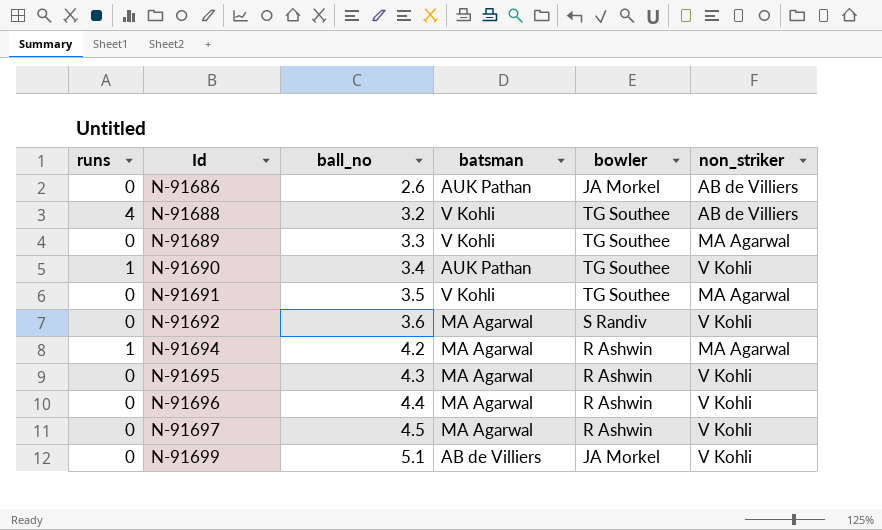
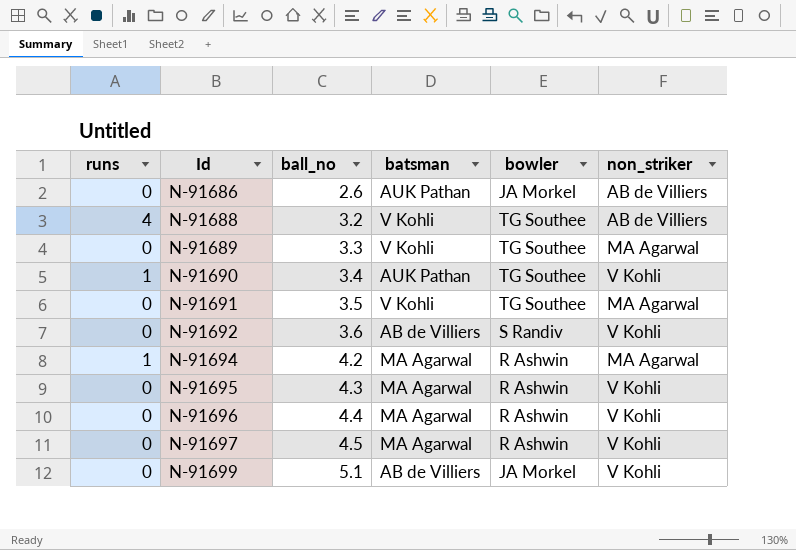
N-91692 | batsman: MA Agarwal -> AB de Villiers

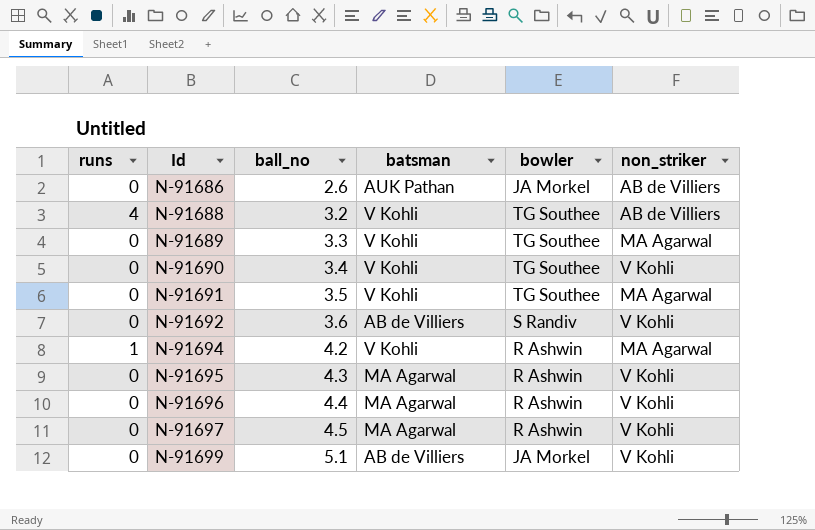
N-91690 | runs: 1 -> 0
N-91690 | batsman: AUK Pathan -> V Kohli
N-91694 | batsman: MA Agarwal -> V Kohli

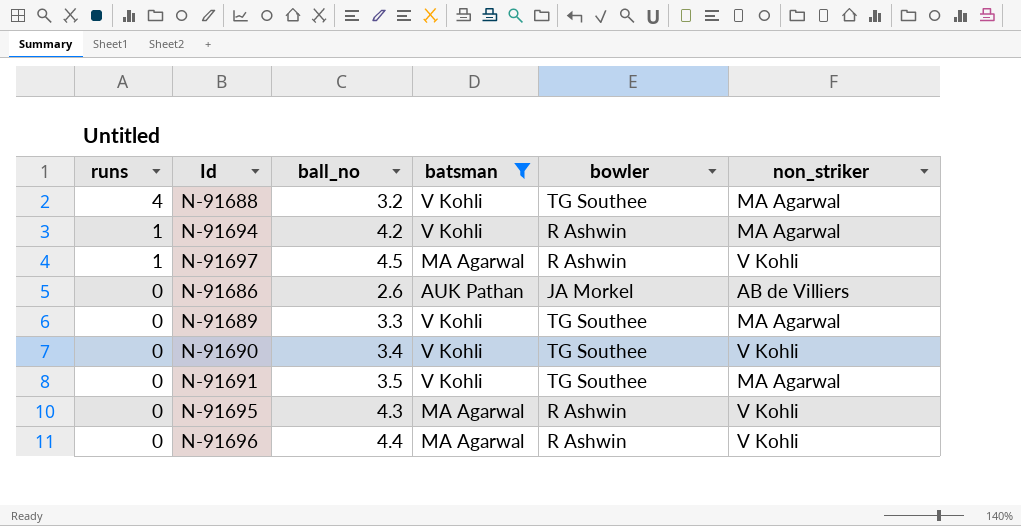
filter: none -> batsman != AB de Villiers
row order: Id ascending -> runs descending
N-91688 | non_striker: AB de Villiers -> MA Agarwal
N-91697 | runs: 0 -> 1

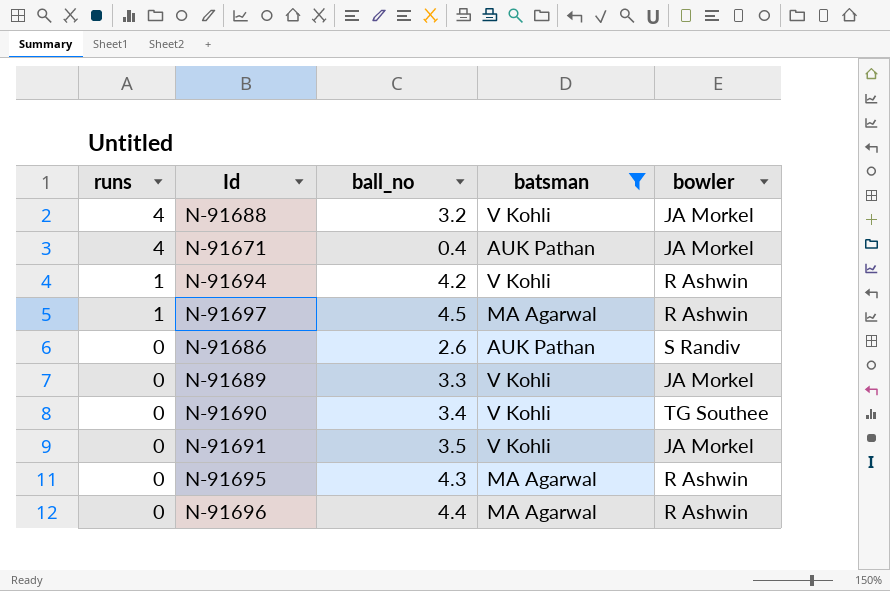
column non_striker | position: 6 -> none
N-91688 | bowler: TG Southee -> JA Morkel
row N-91671: none -> 4 | 0.4 | AUK Pathan | JA Morkel
N-91686 | bowler: JA Morkel -> S Randiv
N-91689 | bowler: TG Southee -> JA Morkel
N-91691 | bowler: TG Southee -> JA Morkel

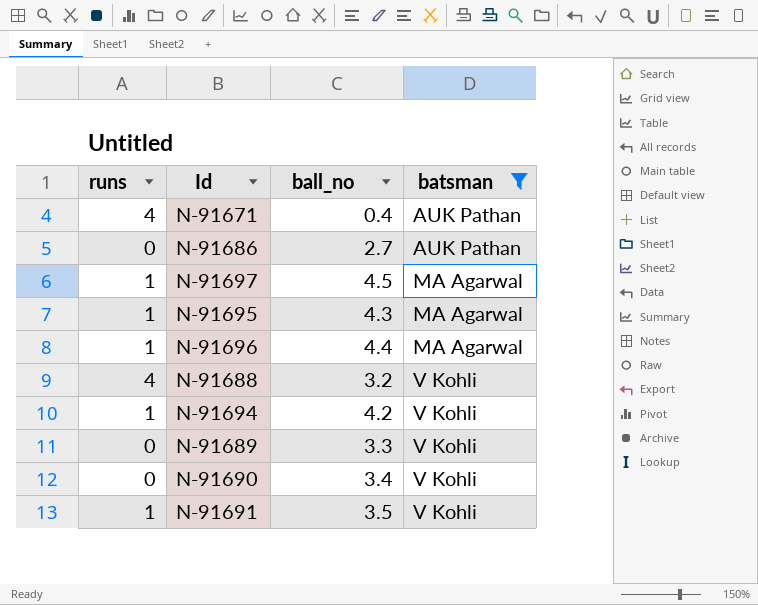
row order: runs descending -> batsman ascending
column bowler | position: 5 -> none
N-91686 | ball_no: 2.6 -> 2.7
N-91695 | runs: 0 -> 1
N-91696 | runs: 0 -> 1
N-91691 | runs: 0 -> 1

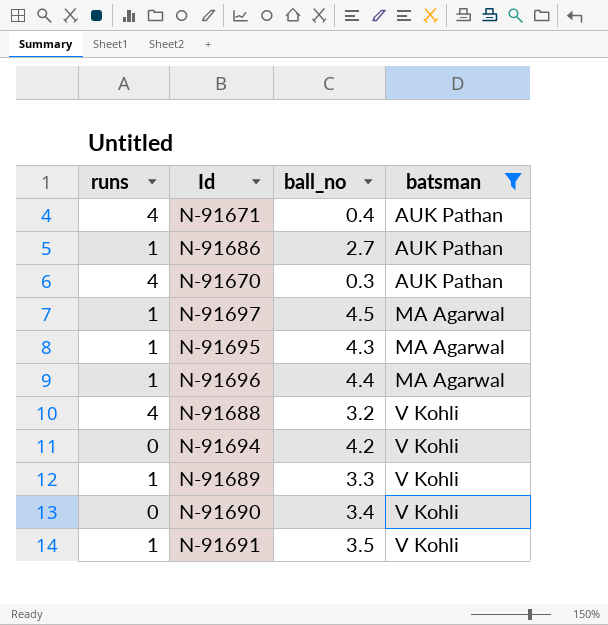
N-91686 | runs: 0 -> 1
row N-91670: none -> 4 | 0.3 | AUK Pathan
N-91694 | runs: 1 -> 0
N-91689 | runs: 0 -> 1

